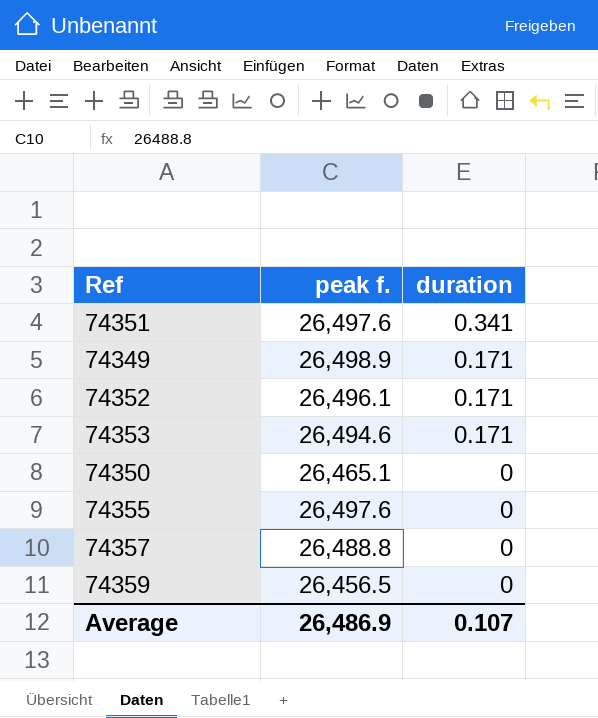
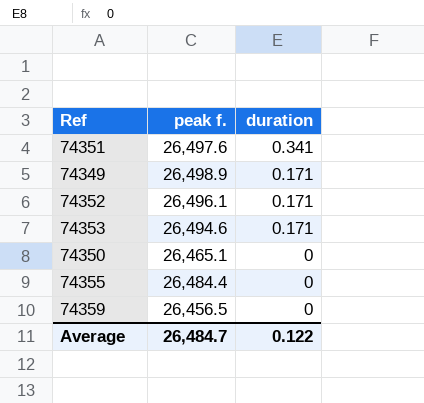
row 74357: 26,488.8 | 0 -> none
74355 | peak f.: 26,497.6 -> 26,484.4
Average | peak f.: 26,486.9 -> 26,484.7
Average | duration: 0.107 -> 0.122

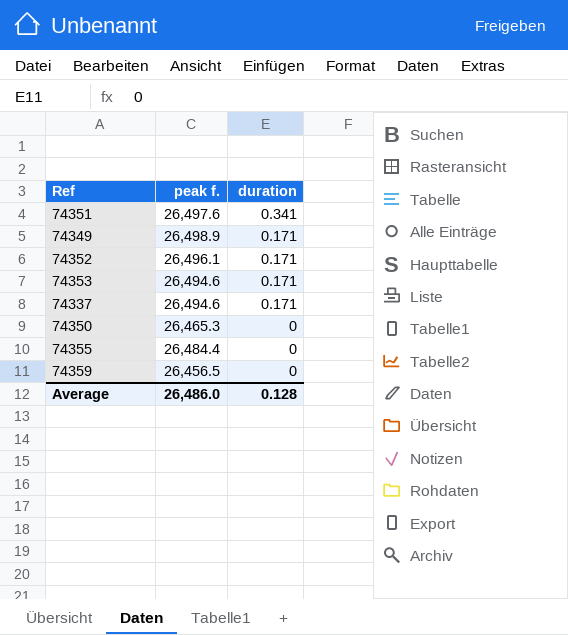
row 74337: none -> 26,494.6 | 0.171
74350 | peak f.: 26,465.1 -> 26,465.3
Average | peak f.: 26,484.7 -> 26,486.0
Average | duration: 0.122 -> 0.128

